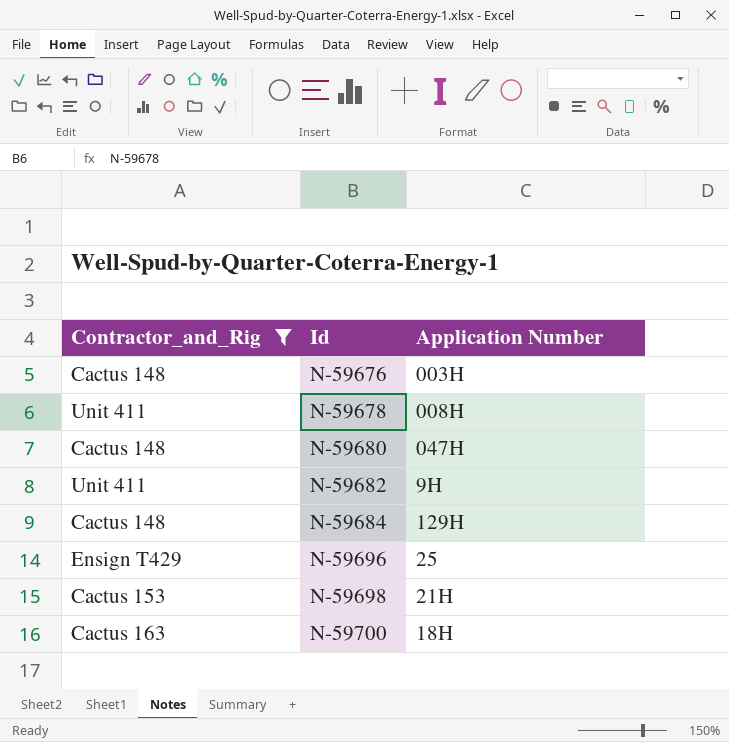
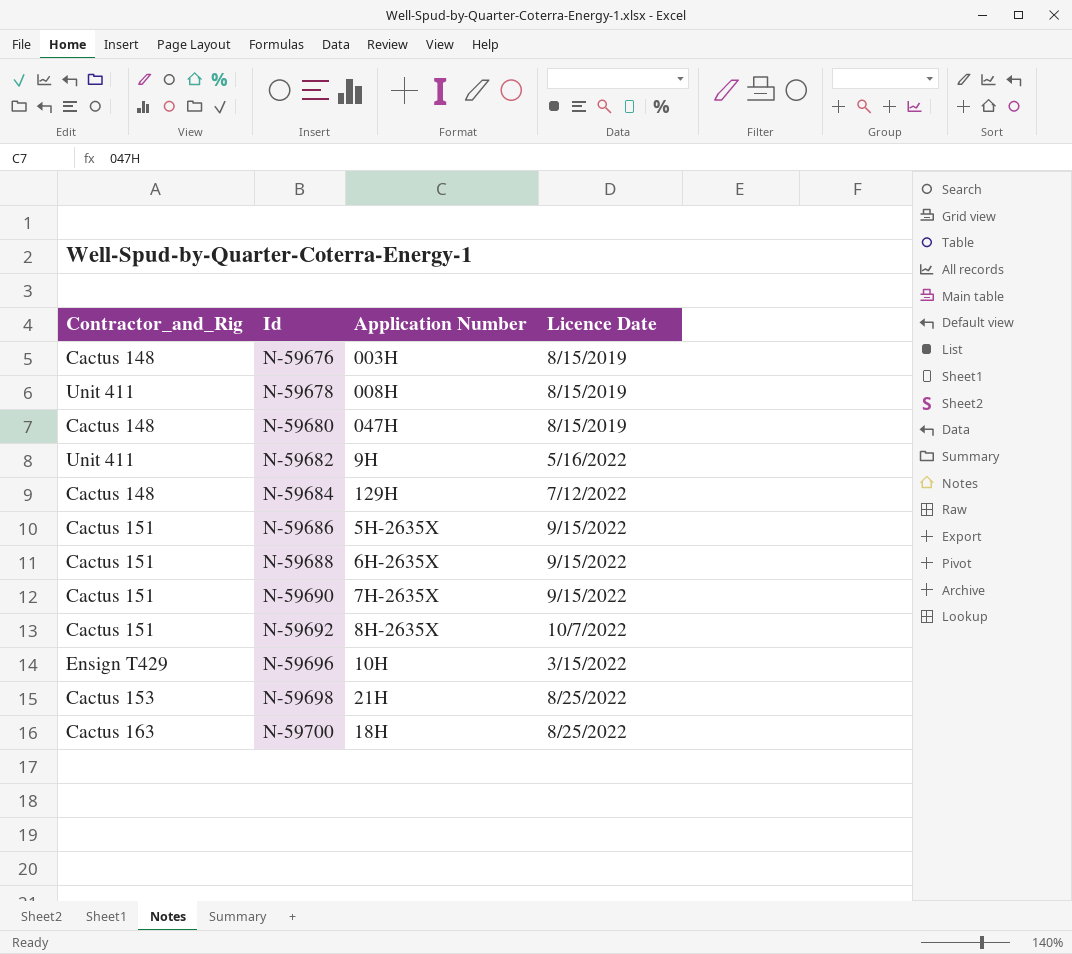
filter: Contractor_and_Rig != Cactus 151 -> none
column Licence Date | position: none -> 4
N-59696 | Application Number: 25 -> 10H

